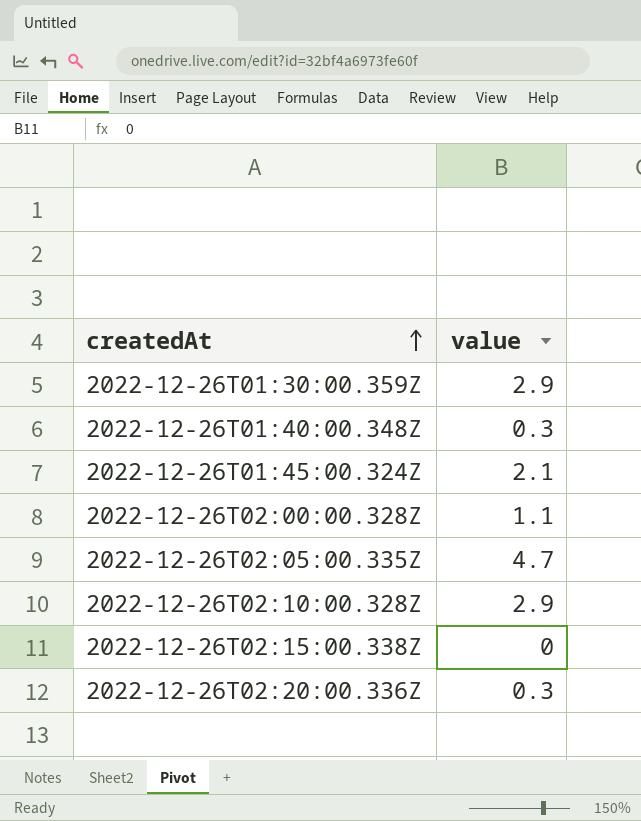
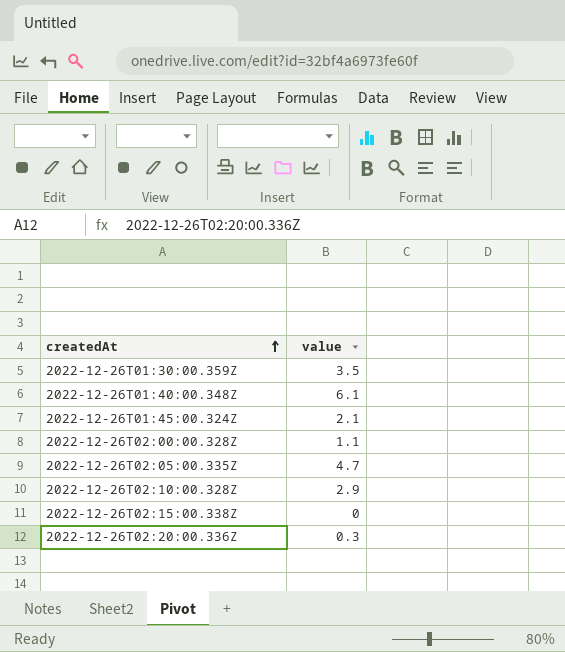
2022-12-26T01:30:00.359Z | value: 2.9 -> 3.5
2022-12-26T01:40:00.348Z | value: 0.3 -> 6.1

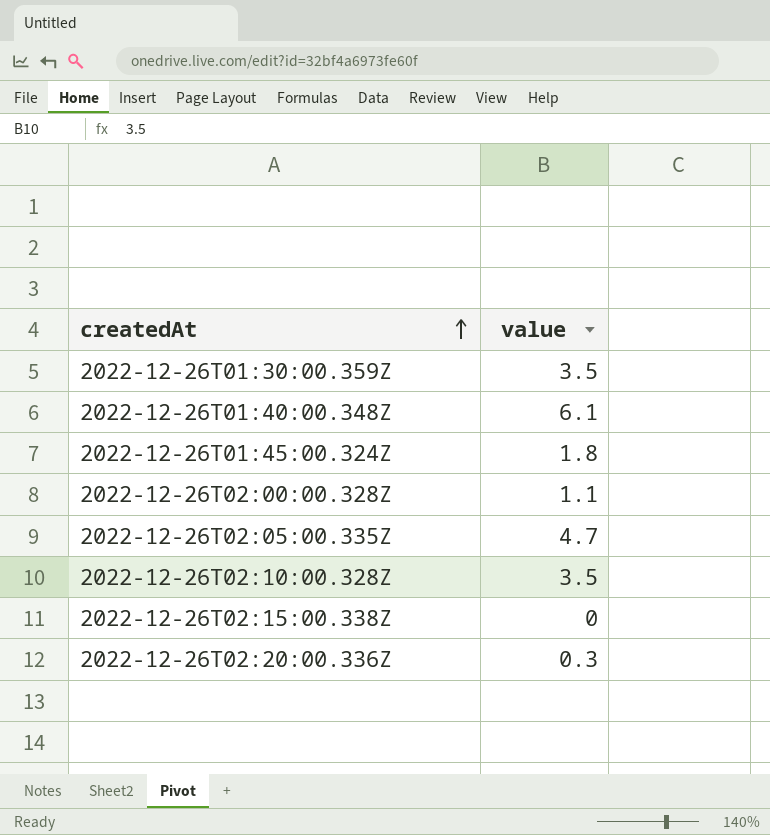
2022-12-26T01:45:00.324Z | value: 2.1 -> 1.8
2022-12-26T02:10:00.328Z | value: 2.9 -> 3.5

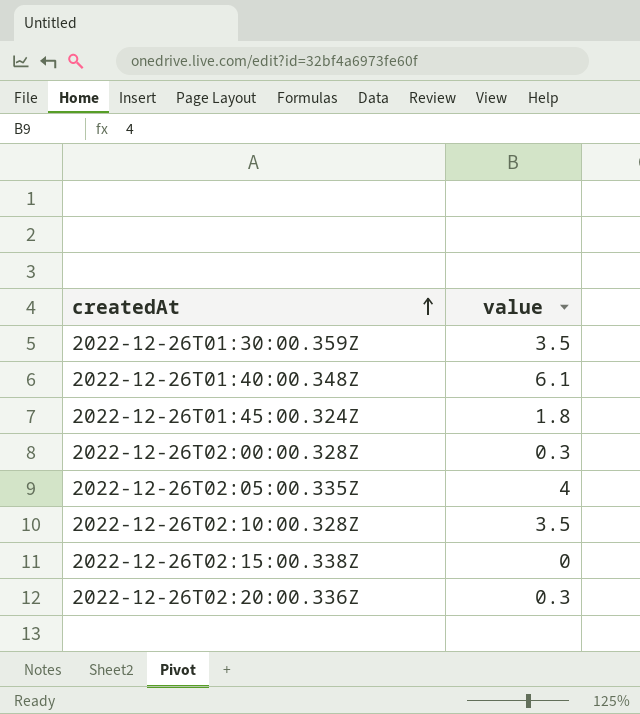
2022-12-26T02:00:00.328Z | value: 1.1 -> 0.3
2022-12-26T02:05:00.335Z | value: 4.7 -> 4

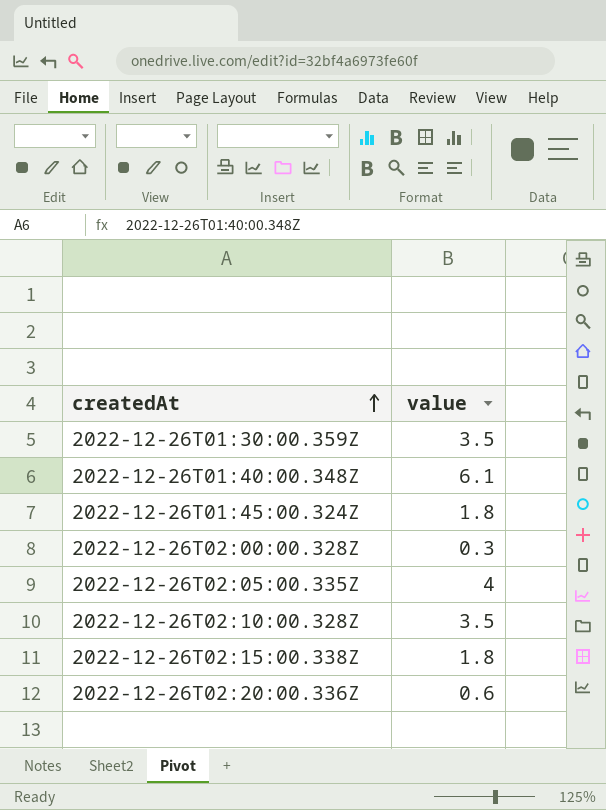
2022-12-26T02:15:00.338Z | value: 0 -> 1.8
2022-12-26T02:20:00.336Z | value: 0.3 -> 0.6

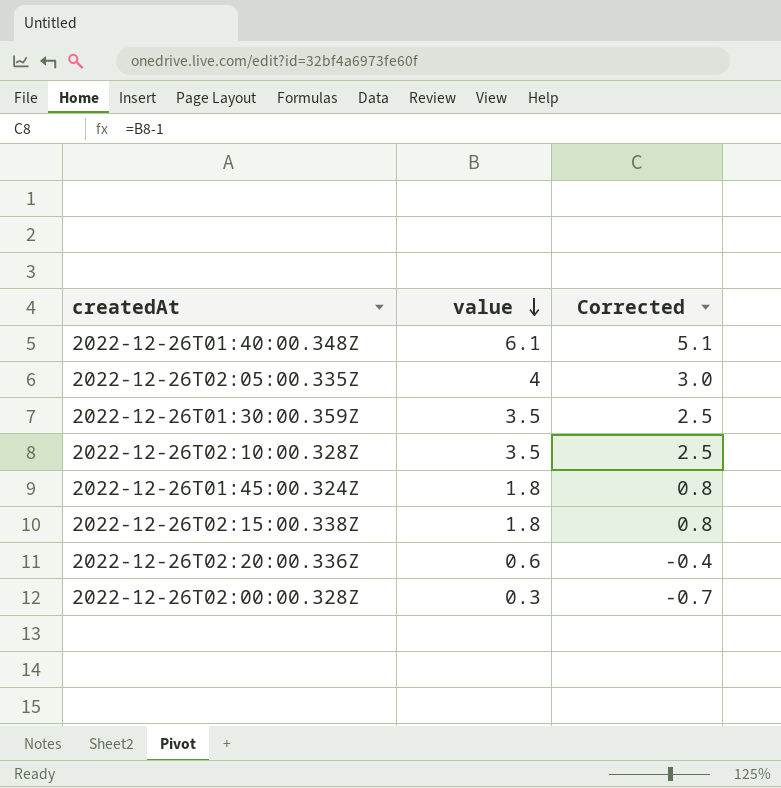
row order: createdAt ascending -> value descending
column Corrected | formula: none -> [value] - 1

